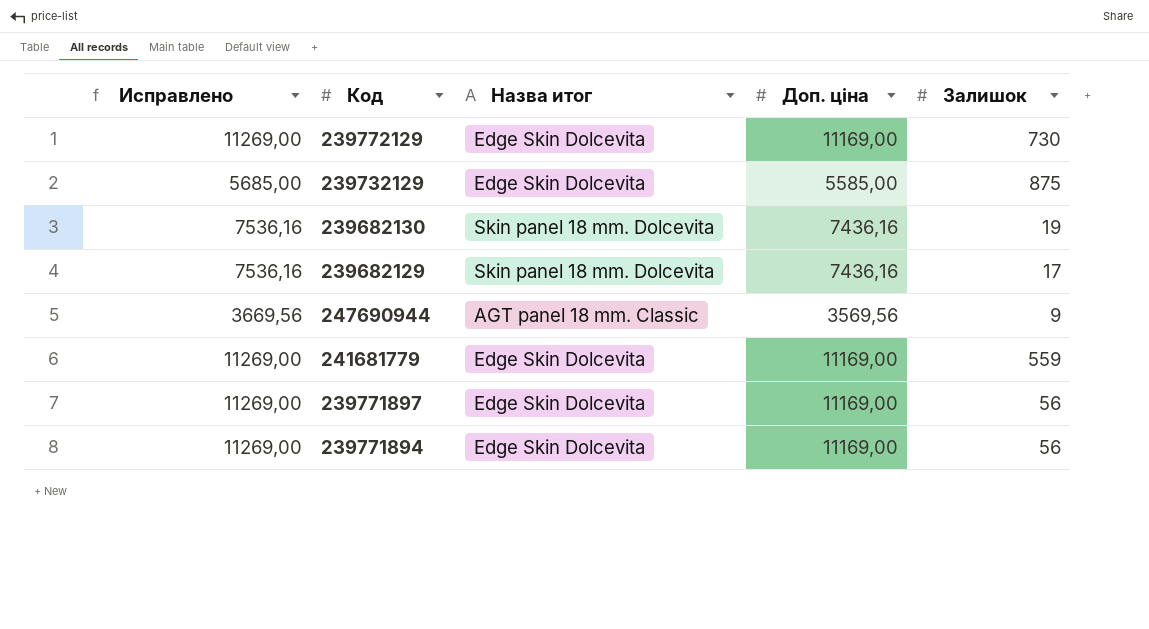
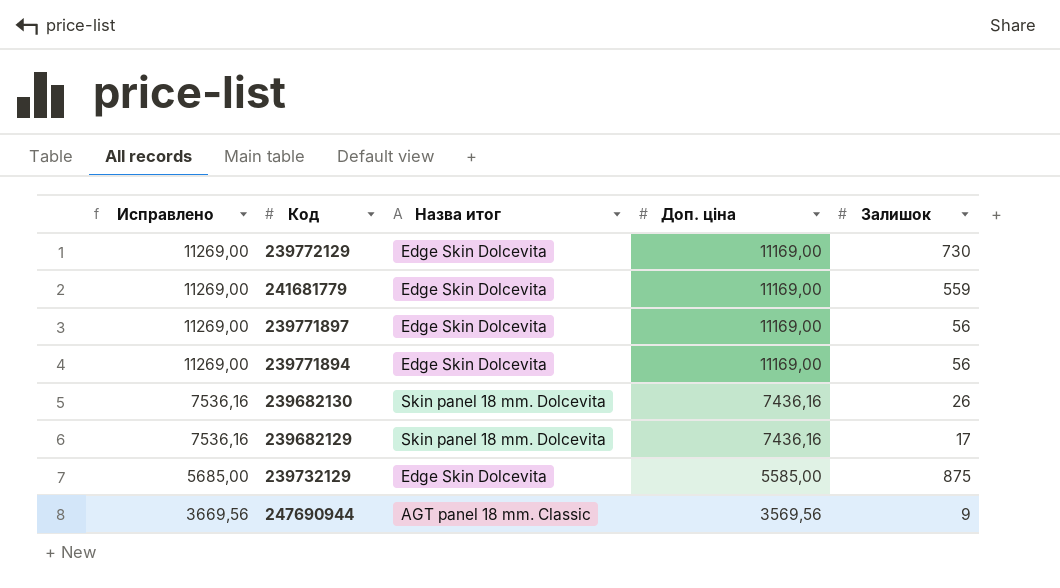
row order: none -> Исправлено descending
239682130 | Залишок: 19 -> 26

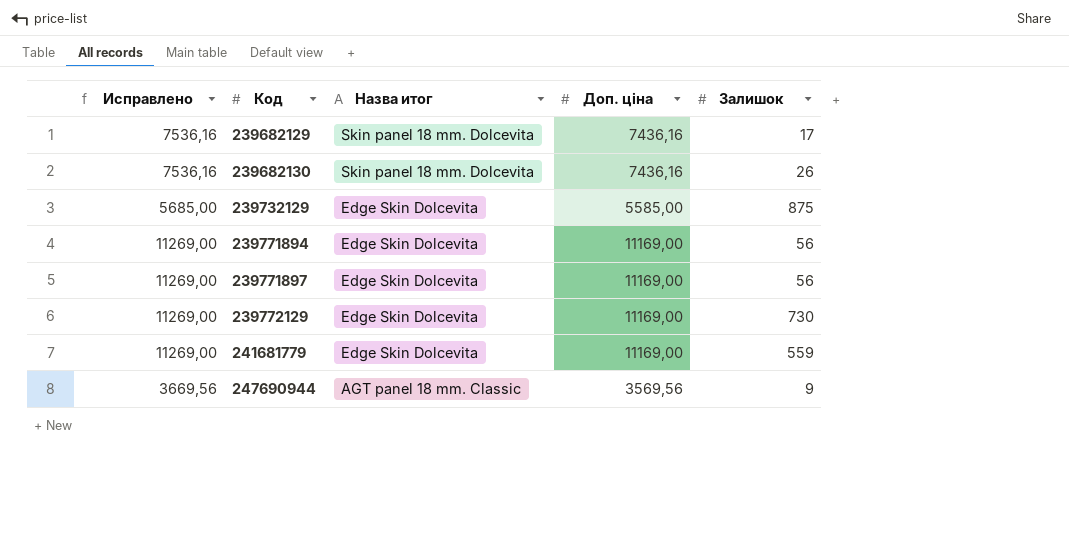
row order: Исправлено descending -> Код ascending

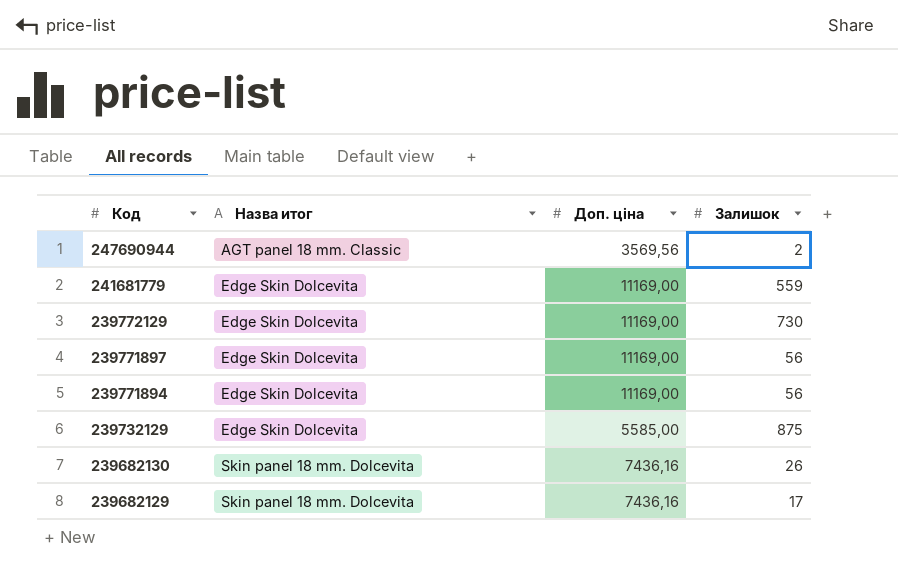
row order: Код ascending -> Код descending
column Исправлено | formula: [Доп. ціна] + 100 -> none
247690944 | Залишок: 9 -> 2

